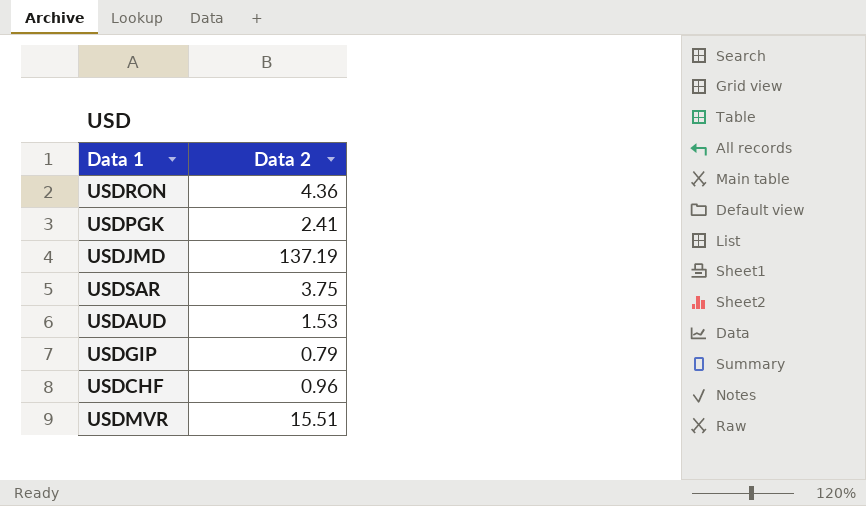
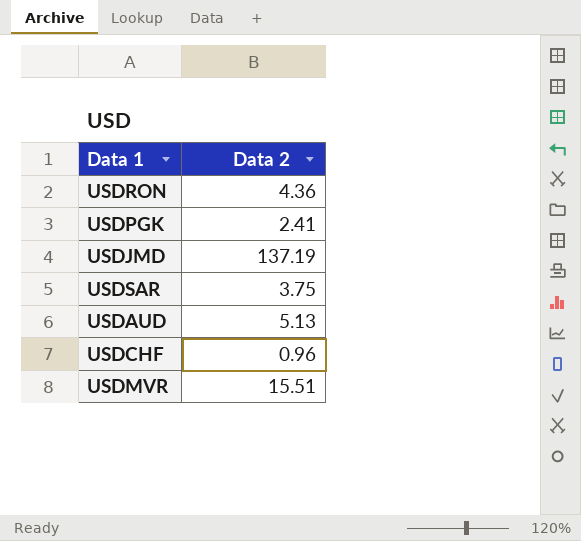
row USDGIP: 0.79 -> none
USDAUD | Data 2: 1.53 -> 5.13

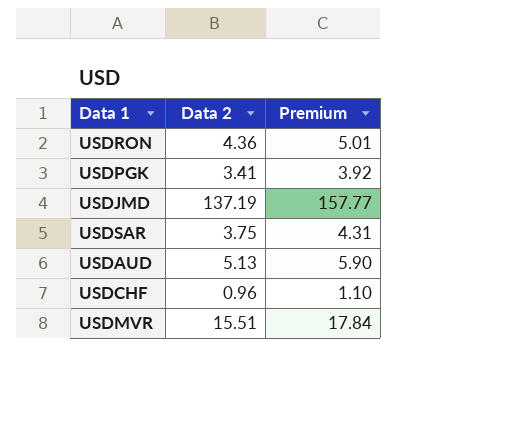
column Premium | formula: none -> [Data 2] * 1.15
USDPGK | Data 2: 2.41 -> 3.41

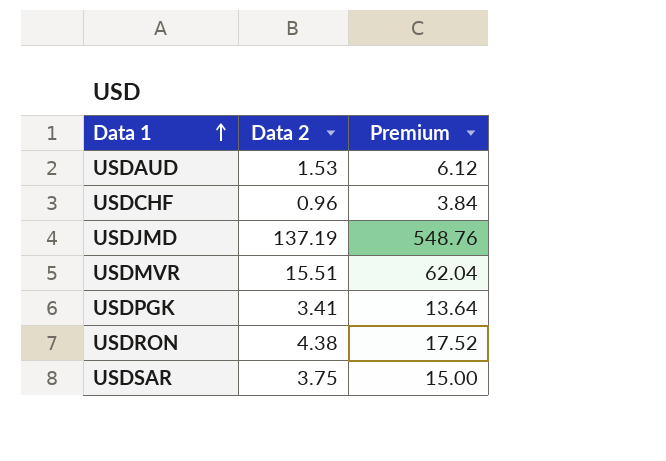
row order: none -> Data 1 ascending
column Premium | formula: [Data 2] * 1.15 -> [Data 2] * 4
USDAUD | Data 2: 5.13 -> 1.53
USDRON | Data 2: 4.36 -> 4.38

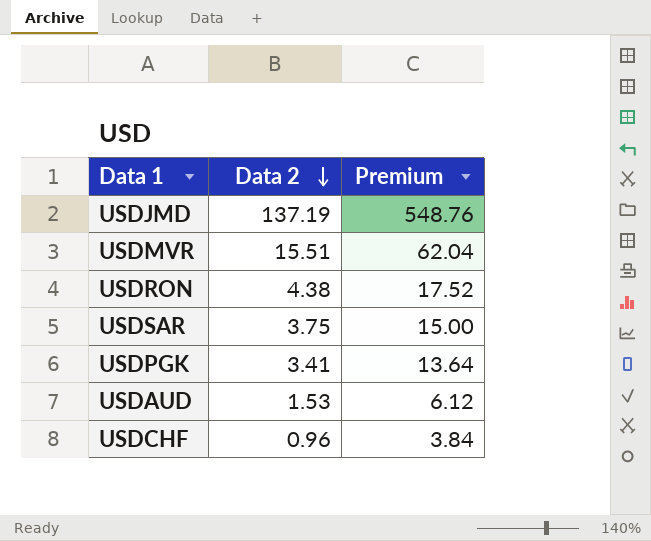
row order: Data 1 ascending -> Data 2 descending

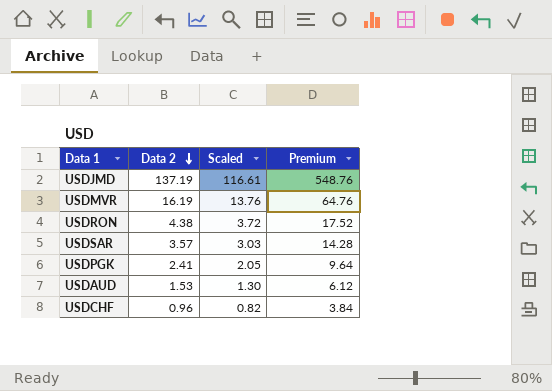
column Scaled | formula: none -> [Data 2] * 0.85
USDMVR | Data 2: 15.51 -> 16.19
USDMVR | Premium: 62.04 -> 64.76
USDSAR | Data 2: 3.75 -> 3.57
USDSAR | Premium: 15.00 -> 14.28
USDPGK | Data 2: 3.41 -> 2.41
USDPGK | Premium: 13.64 -> 9.64

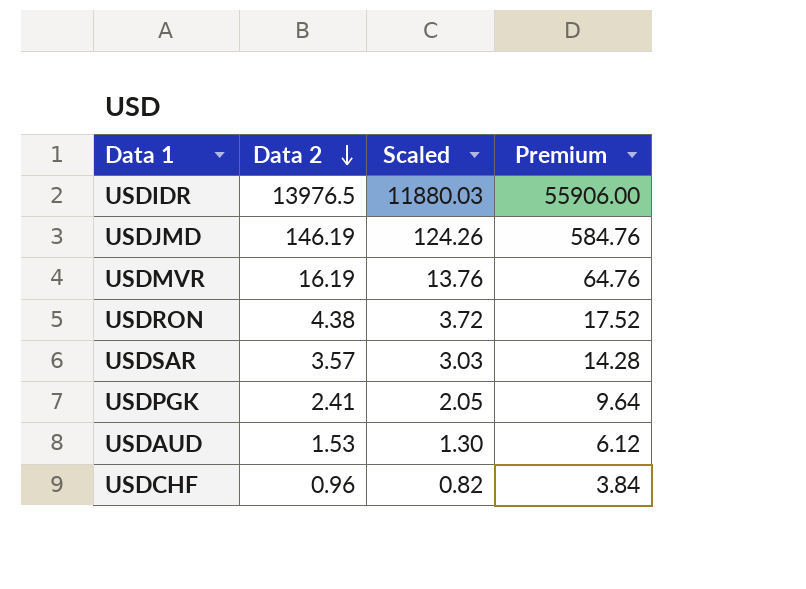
row USDIDR: none -> 13976.5 | 11880.03 | 55906.00
USDJMD | Data 2: 137.19 -> 146.19
USDJMD | Scaled: 116.61 -> 124.26
USDJMD | Premium: 548.76 -> 584.76

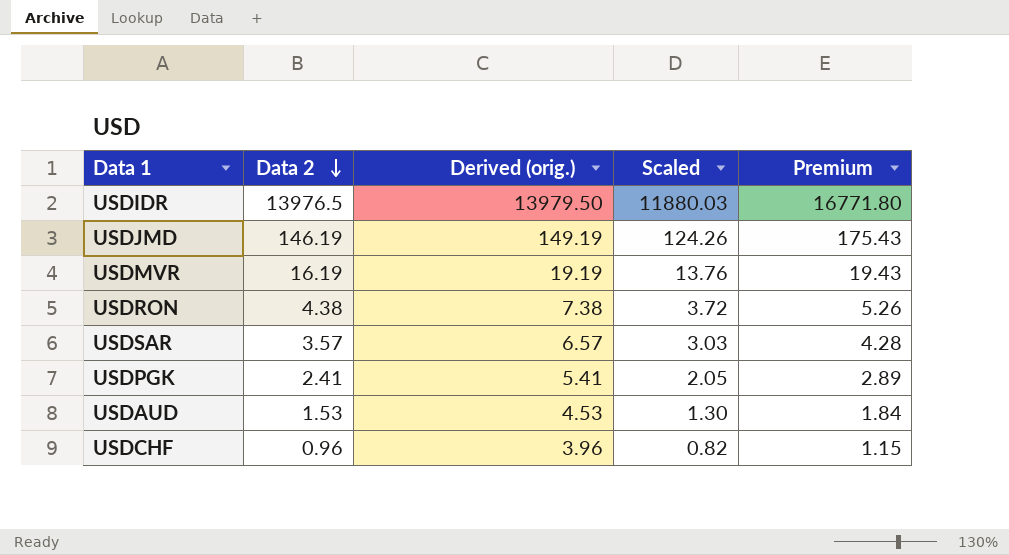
column Derived (orig.) | formula: none -> [Data 2] + 3
column Premium | formula: [Data 2] * 4 -> [Data 2] * 1.2

